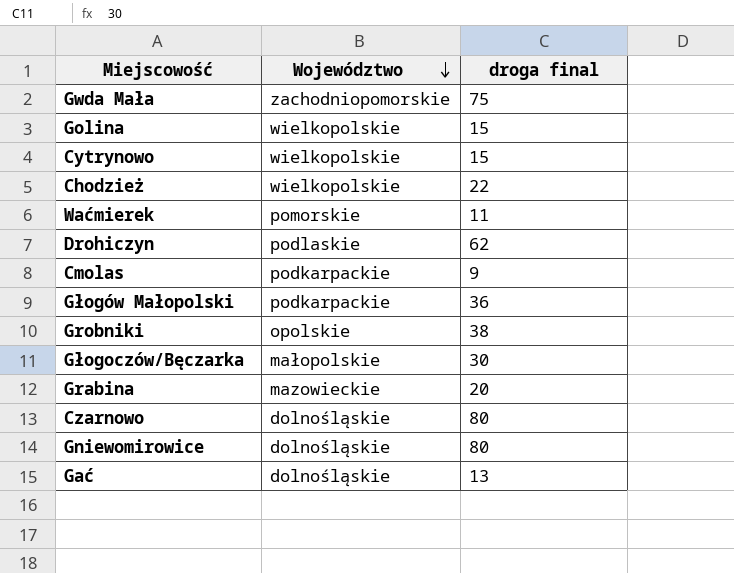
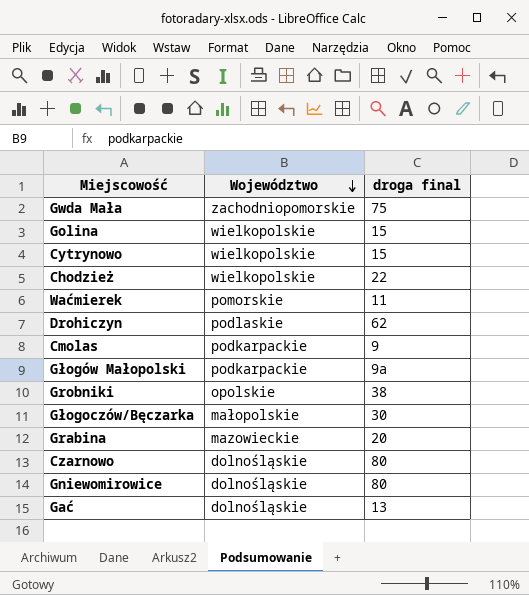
Głogów Małopolski | droga final: 36 -> 9a

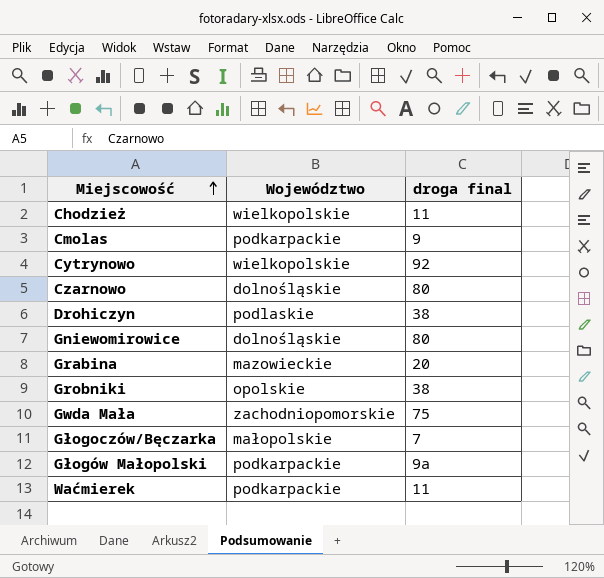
row order: Województwo descending -> Miejscowość ascending
row Golina: wielkopolskie | 15 -> none
row Gać: dolnośląskie | 13 -> none
Chodzież | droga final: 22 -> 11
Cytrynowo | droga final: 15 -> 92
Drohiczyn | droga final: 62 -> 38
Głogoczów/Bęczarka | droga final: 30 -> 7
Waćmierek | Województwo: pomorskie -> podkarpackie

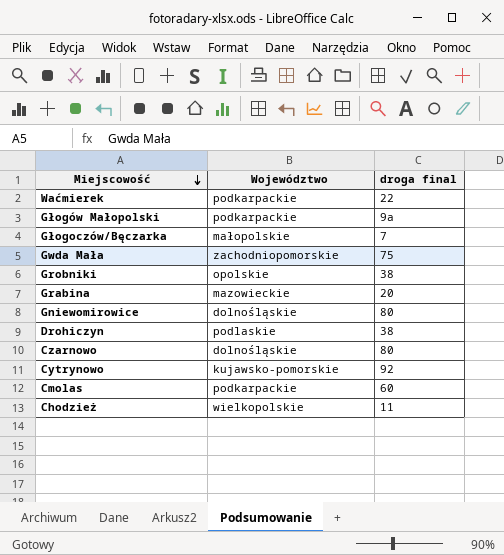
row order: Miejscowość ascending -> Miejscowość descending
Waćmierek | droga final: 11 -> 22
Cytrynowo | Województwo: wielkopolskie -> kujawsko-pomorskie
Cmolas | droga final: 9 -> 60

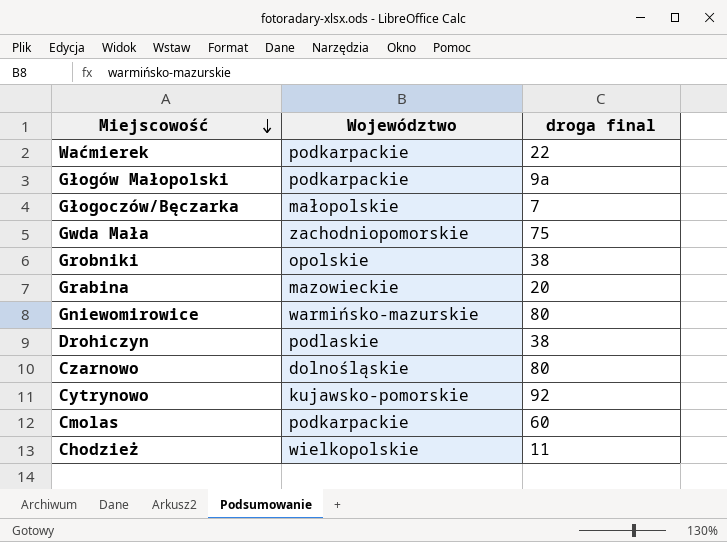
Gniewomirowice | Województwo: dolnośląskie -> warmińsko-mazurskie

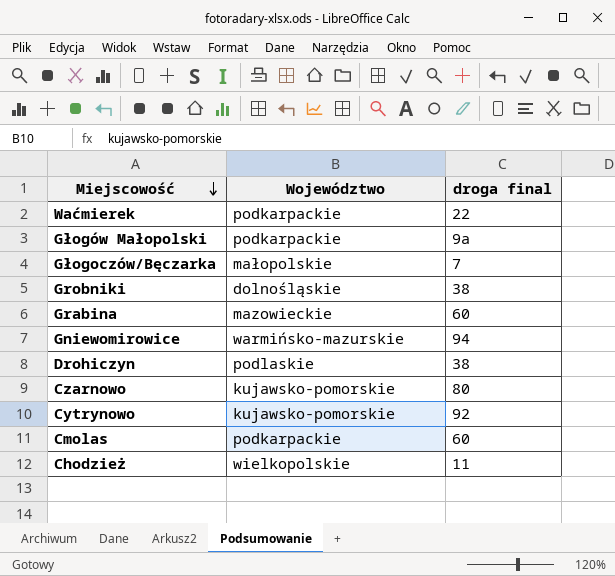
row Gwda Mała: zachodniopomorskie | 75 -> none
Grobniki | Województwo: opolskie -> dolnośląskie
Grabina | droga final: 20 -> 60
Gniewomirowice | droga final: 80 -> 94
Czarnowo | Województwo: dolnośląskie -> kujawsko-pomorskie

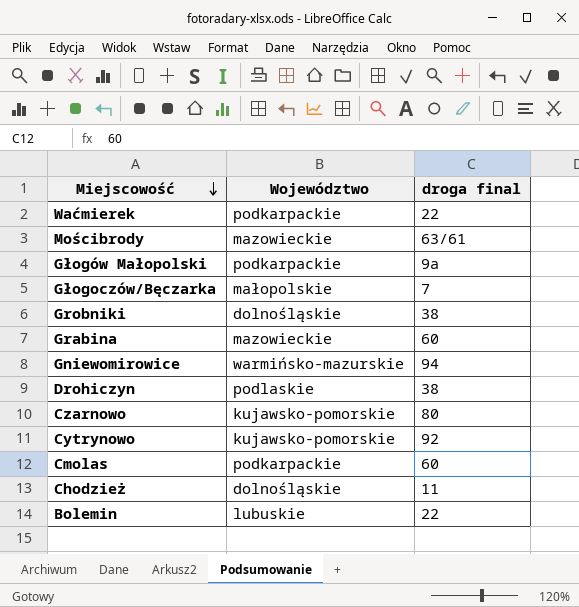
row Mościbrody: none -> mazowieckie | 63/61
Chodzież | Województwo: wielkopolskie -> dolnośląskie
row Bolemin: none -> lubuskie | 22

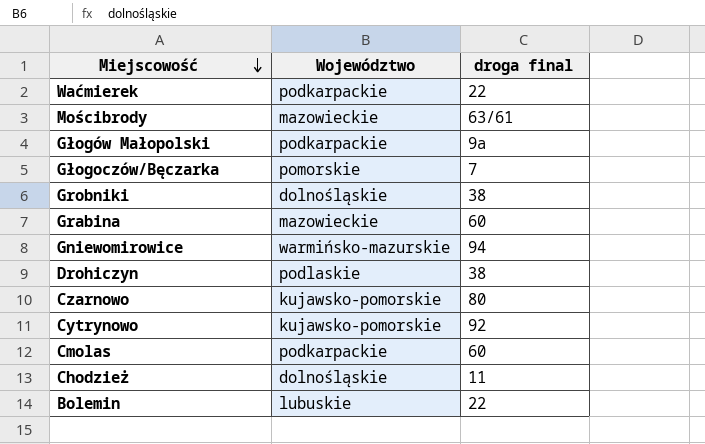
Głogoczów/Bęczarka | Województwo: małopolskie -> pomorskie

